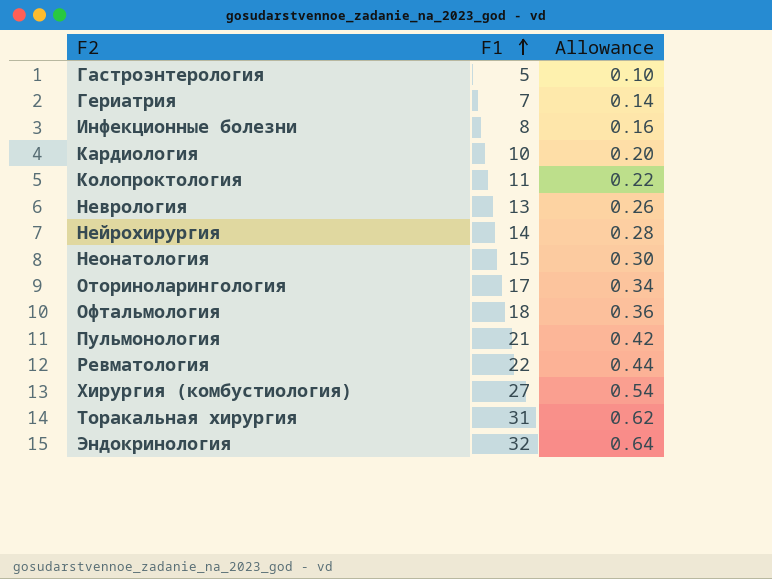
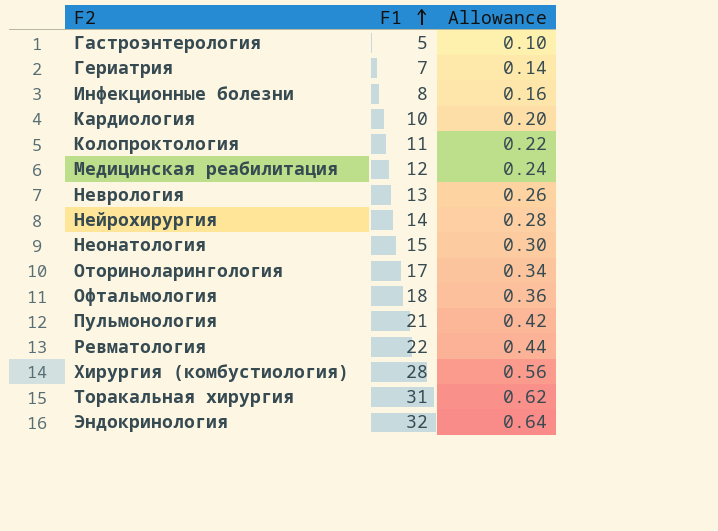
row Медицинская реабилитация: none -> 12 | 0.24
Хирургия (комбустиология) | F1: 27 -> 28
Хирургия (комбустиология) | Allowance: 0.54 -> 0.56

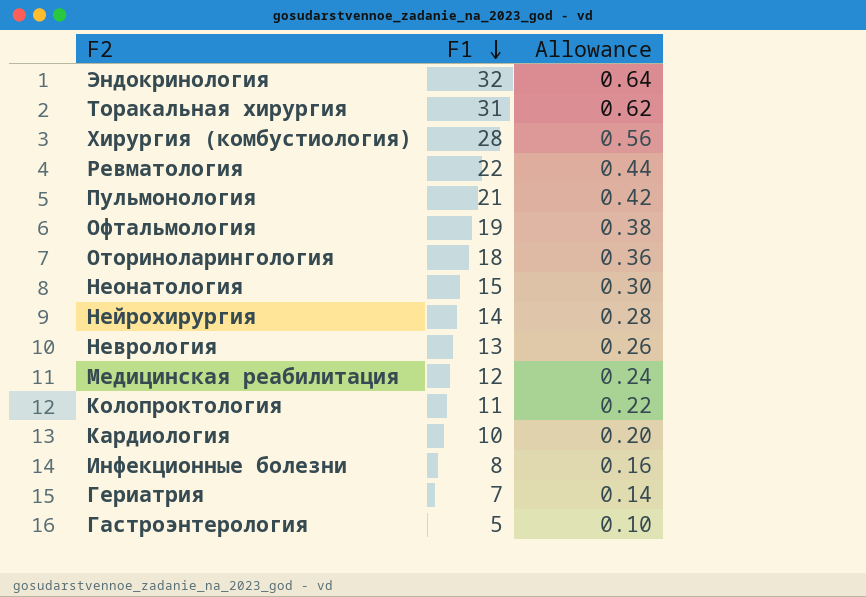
row order: F1 ascending -> F1 descending
Офтальмология | F1: 18 -> 19
Офтальмология | Allowance: 0.36 -> 0.38
Оториноларингология | F1: 17 -> 18
Оториноларингология | Allowance: 0.34 -> 0.36

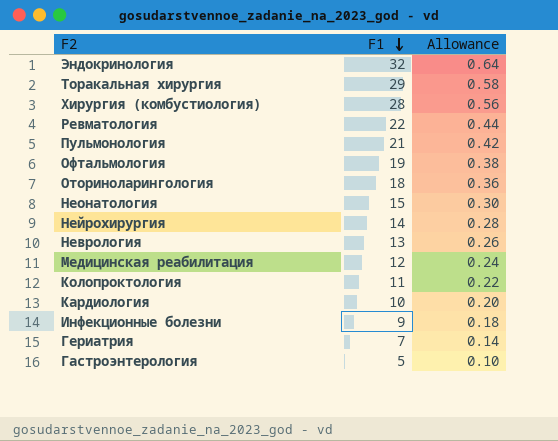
Торакальная хирургия | F1: 31 -> 29
Торакальная хирургия | Allowance: 0.62 -> 0.58
Инфекционные болезни | F1: 8 -> 9
Инфекционные болезни | Allowance: 0.16 -> 0.18

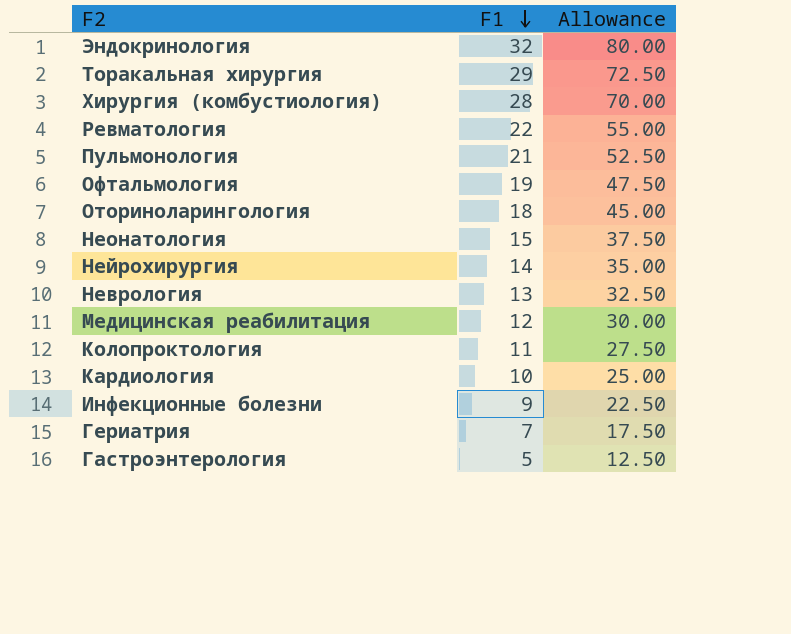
column Allowance | formula: [F1] * 0.02 -> [F1] * 2.5

